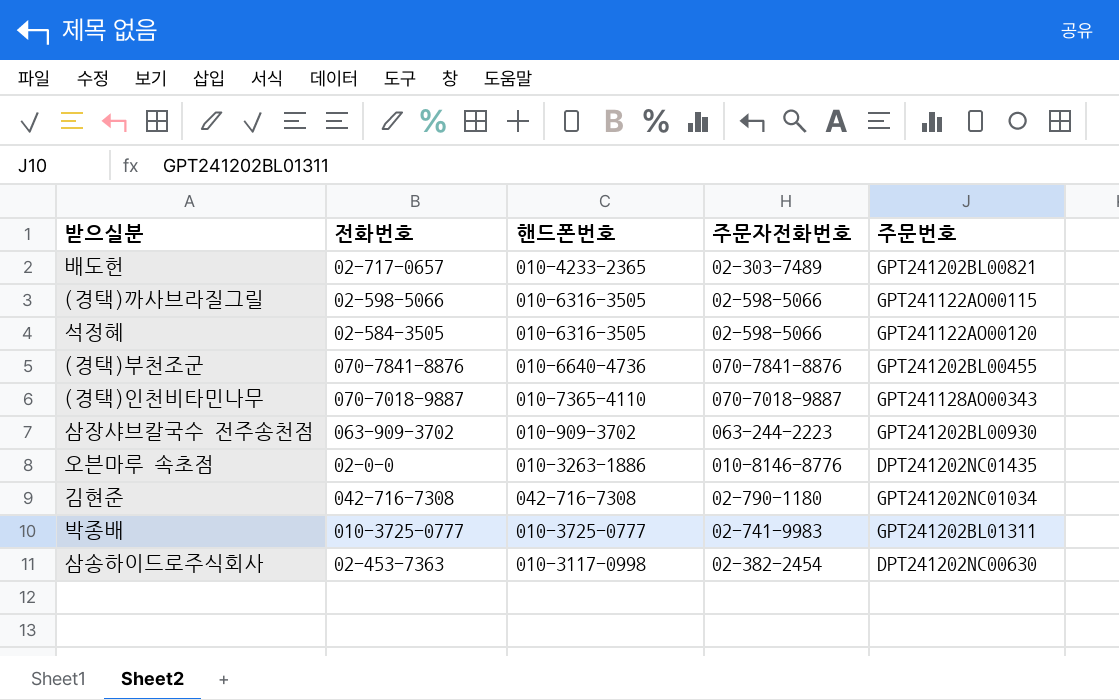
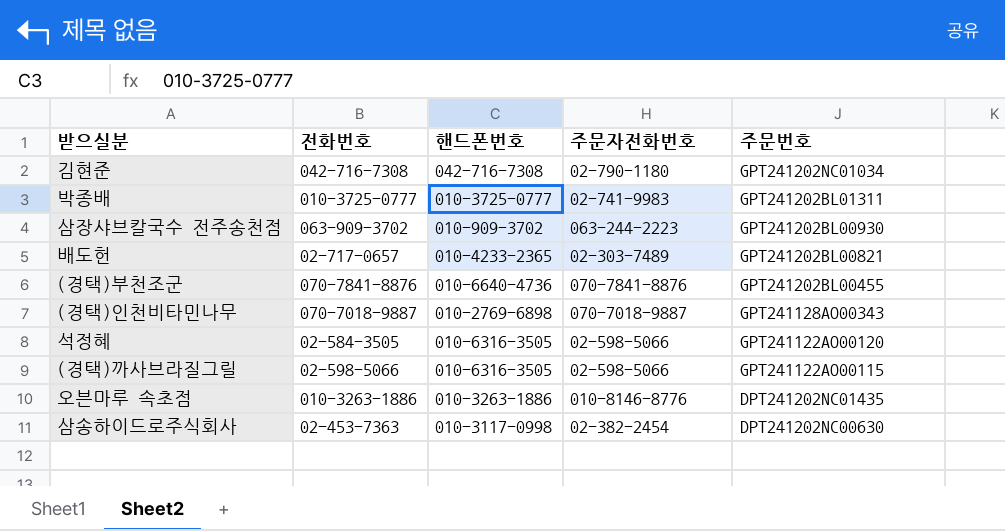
row order: none -> 주문번호 descending
(경택)인천비타민나무 | 핸드폰번호: 010-7365-4110 -> 010-2769-6898
오븐마루 속초점 | 전화번호: 02-0-0 -> 010-3263-1886

